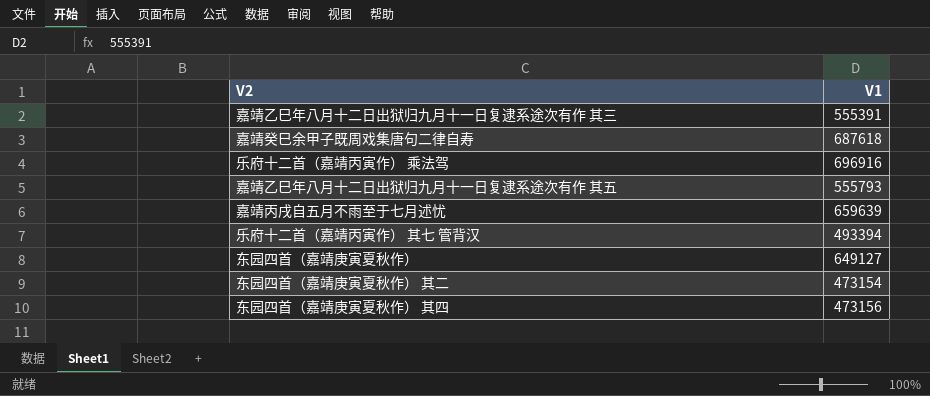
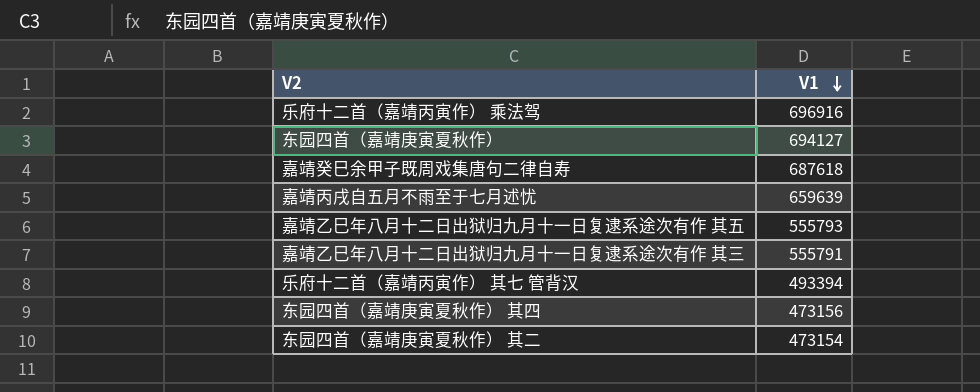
row order: none -> V1 descending
东园四首（嘉靖庚寅夏秋作） | V1: 649127 -> 694127
嘉靖乙巳年八月十二日出狱归九月十一日复逮系途次有作 其三 | V1: 555391 -> 555791

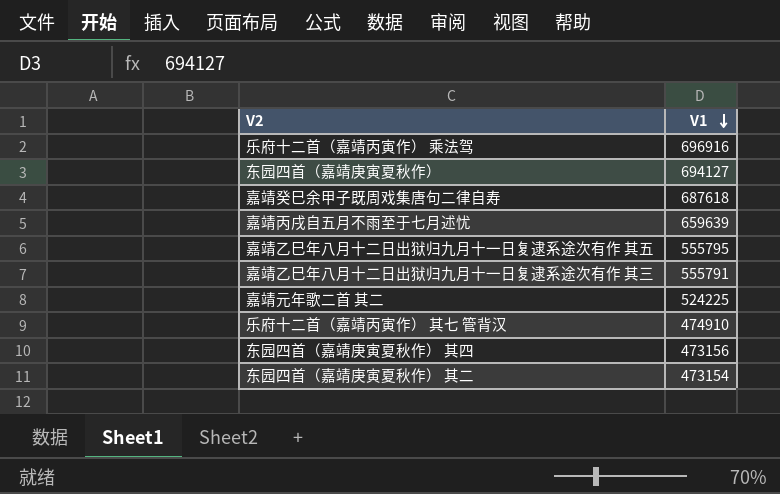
嘉靖乙巳年八月十二日出狱归九月十一日复逮系途次有作 其五 | V1: 555793 -> 555795
row 嘉靖元年歌二首 其二: none -> 524225
乐府十二首（嘉靖丙寅作） 其七 管背汉 | V1: 493394 -> 474910

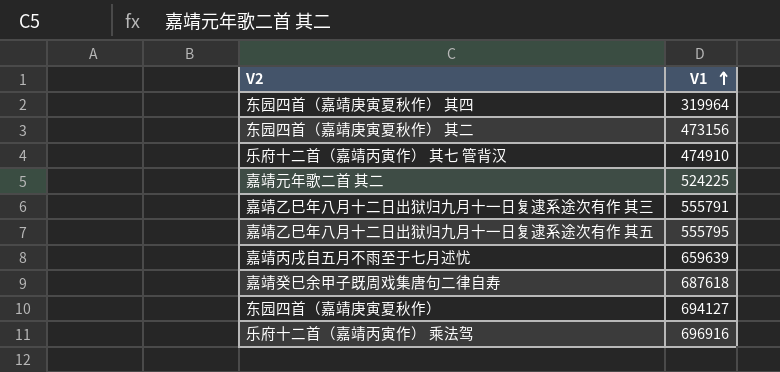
row order: V1 descending -> V1 ascending
东园四首（嘉靖庚寅夏秋作） 其四 | V1: 473156 -> 319964
东园四首（嘉靖庚寅夏秋作） 其二 | V1: 473154 -> 473156

